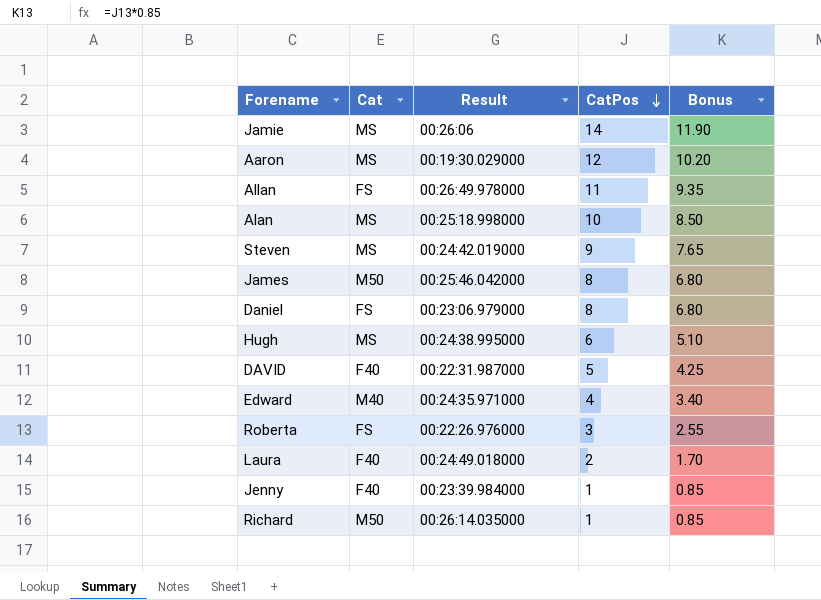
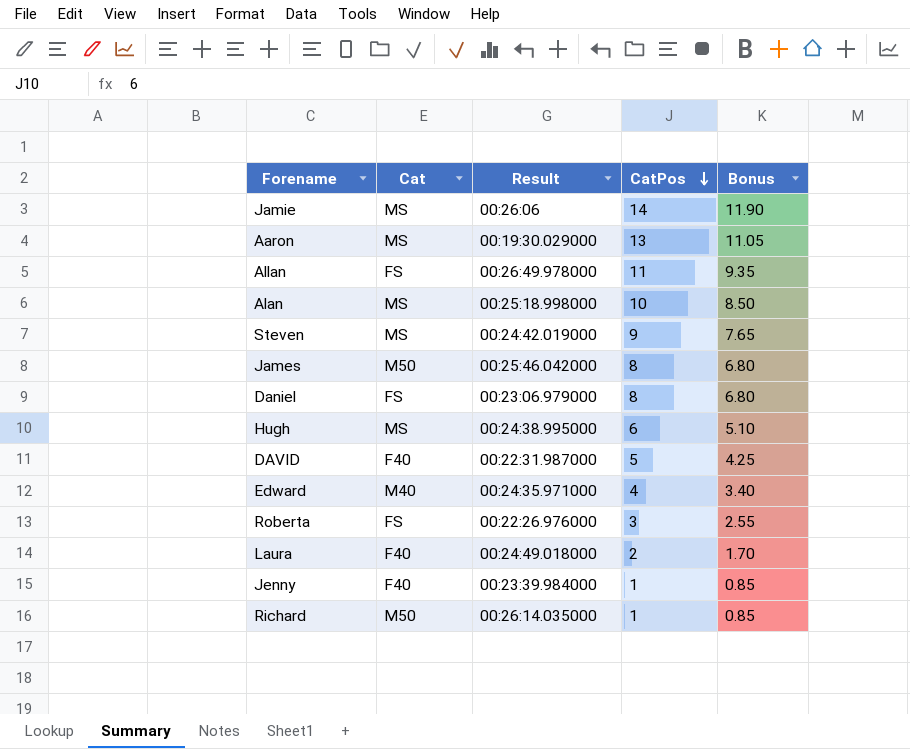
Aaron | CatPos: 12 -> 13
Aaron | Bonus: 10.20 -> 11.05

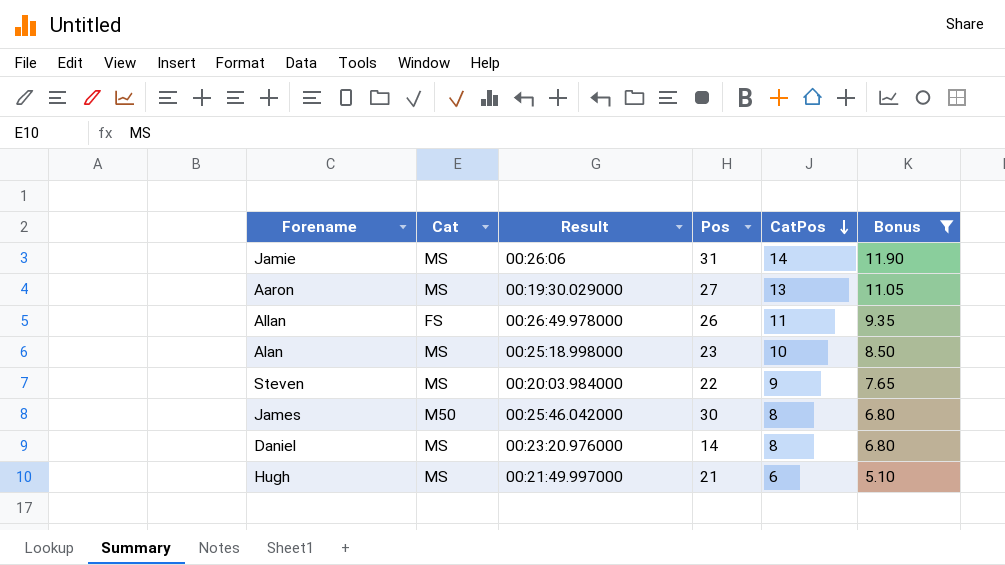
filter: none -> Bonus >= 5.10
column Pos | position: none -> 4
Steven | Result: 00:24:42.019000 -> 00:20:03.984000
Daniel | Cat: FS -> MS
Daniel | Result: 00:23:06.979000 -> 00:23:20.976000
Hugh | Result: 00:24:38.995000 -> 00:21:49.997000

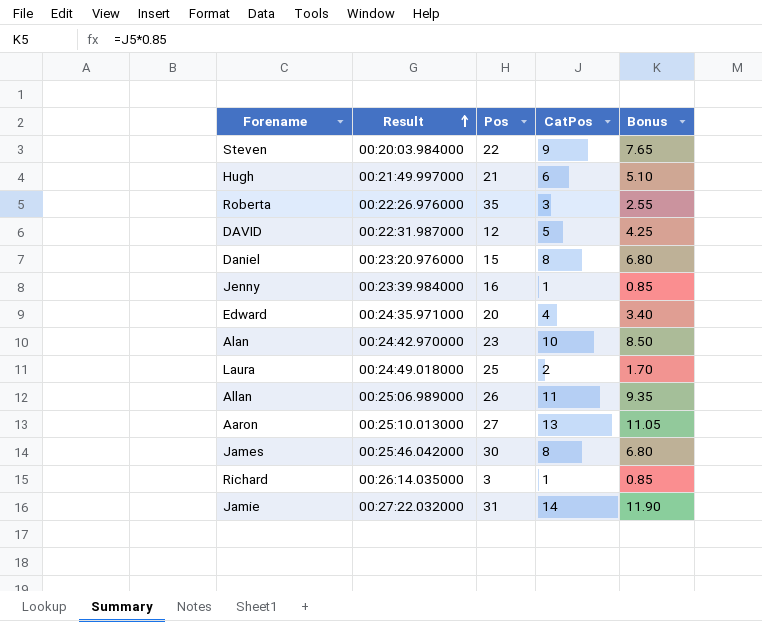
filter: Bonus >= 5.10 -> none
row order: CatPos descending -> Result ascending
column Cat | position: 2 -> none
Daniel | Pos: 14 -> 15
Alan | Result: 00:25:18.998000 -> 00:24:42.970000
Allan | Result: 00:26:49.978000 -> 00:25:06.989000
Aaron | Result: 00:19:30.029000 -> 00:25:10.013000
Jamie | Result: 00:26:06 -> 00:27:22.032000

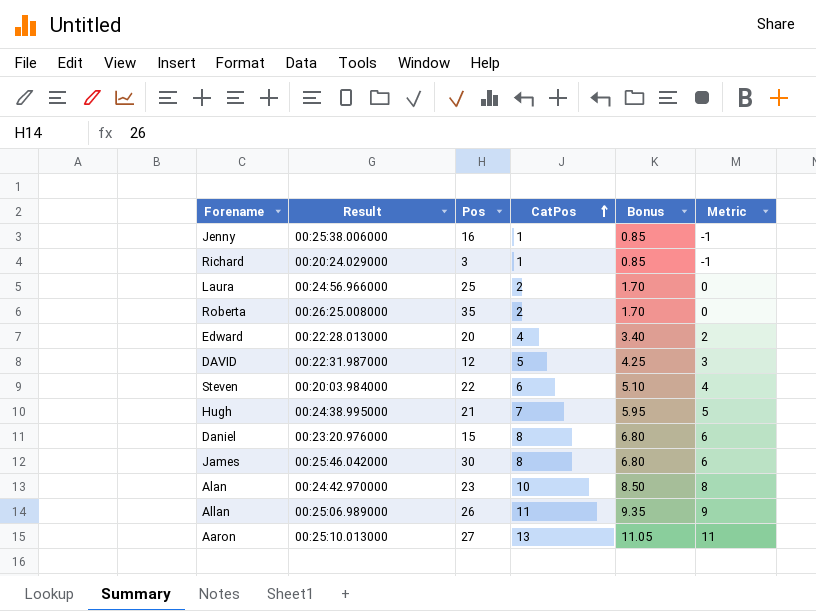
row order: Result ascending -> CatPos ascending
column Metric | formula: none -> [CatPos] - 2
row Jamie: 00:27:22.032000 | 31 | 14 | 11.90 -> none
Jenny | Result: 00:23:39.984000 -> 00:25:38.006000
Richard | Result: 00:26:14.035000 -> 00:20:24.029000
Laura | Result: 00:24:49.018000 -> 00:24:56.966000
Roberta | Result: 00:22:26.976000 -> 00:26:25.008000
Roberta | CatPos: 3 -> 2
Roberta | Bonus: 2.55 -> 1.70
Edward | Result: 00:24:35.971000 -> 00:22:28.013000
Steven | CatPos: 9 -> 6
Steven | Bonus: 7.65 -> 5.10
Hugh | Result: 00:21:49.997000 -> 00:24:38.995000
Hugh | CatPos: 6 -> 7
Hugh | Bonus: 5.10 -> 5.95

